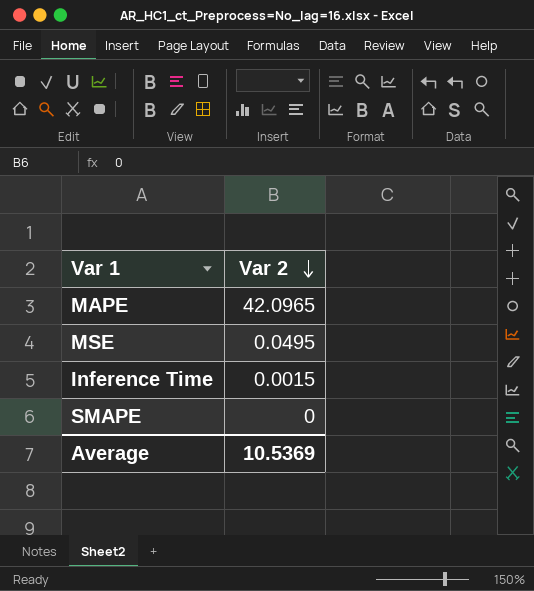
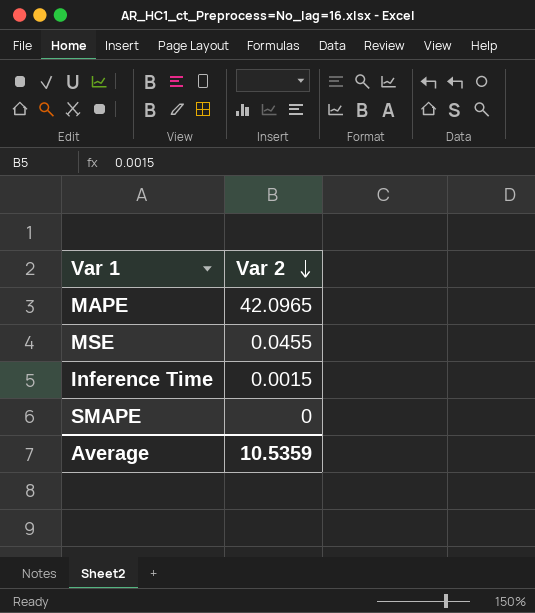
MSE | Var 2: 0.0495 -> 0.0455
Average | Var 2: 10.5369 -> 10.5359

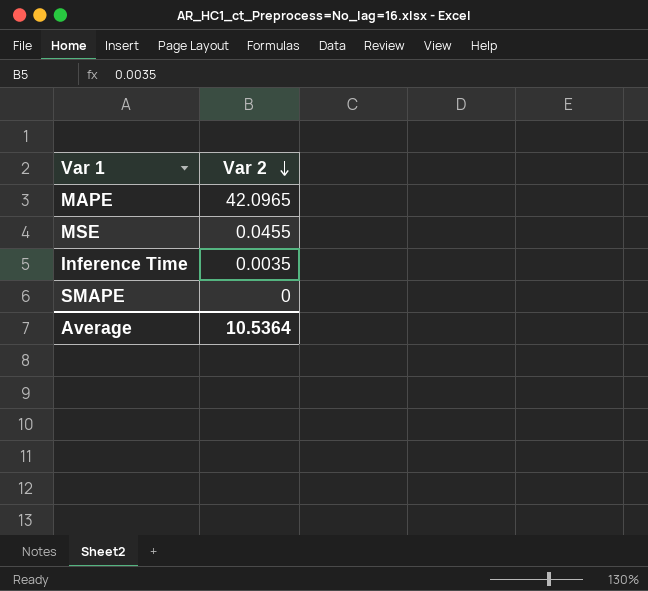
Inference Time | Var 2: 0.0015 -> 0.0035
Average | Var 2: 10.5359 -> 10.5364

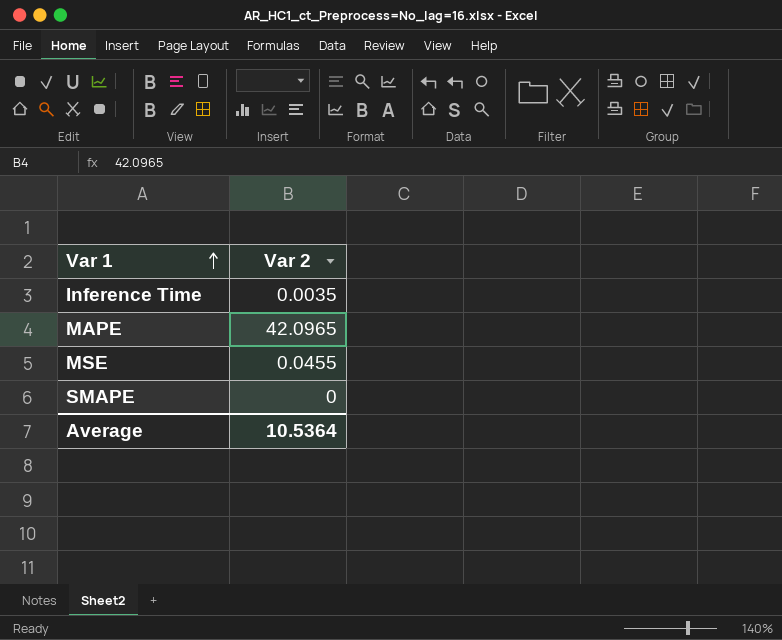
row order: Var 2 descending -> Var 1 ascending

